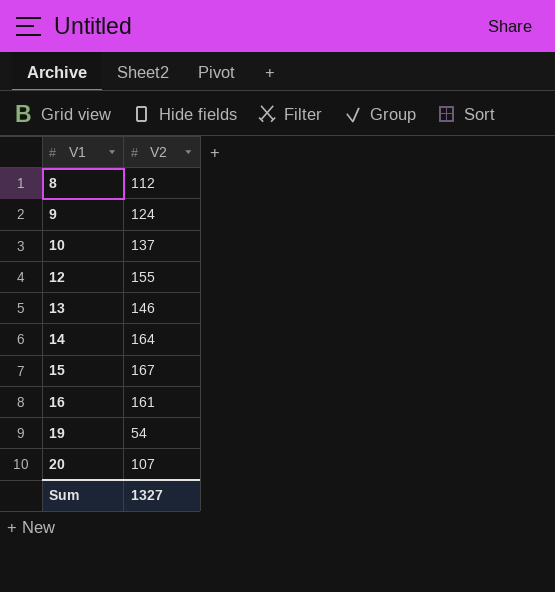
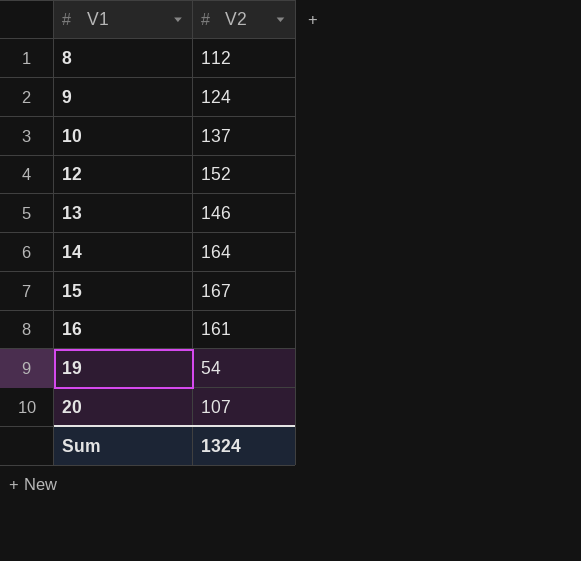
12 | V2: 155 -> 152
Sum | V2: 1327 -> 1324

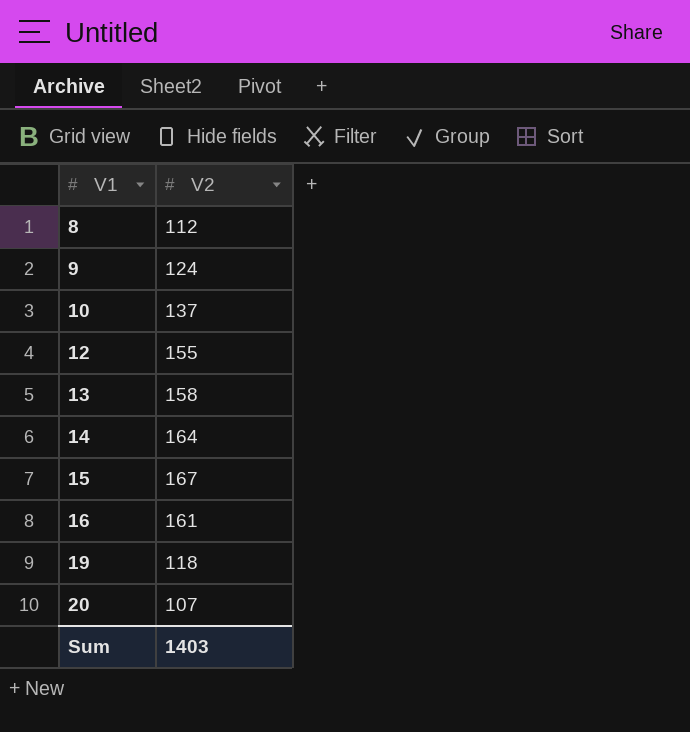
12 | V2: 152 -> 155
13 | V2: 146 -> 158
19 | V2: 54 -> 118
Sum | V2: 1324 -> 1403

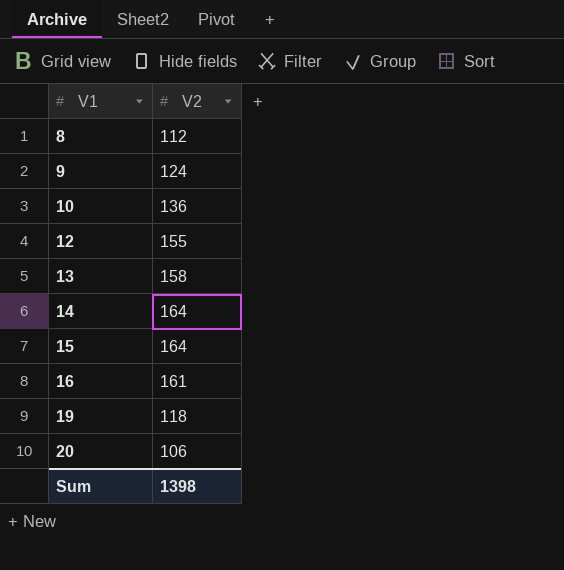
10 | V2: 137 -> 136
15 | V2: 167 -> 164
20 | V2: 107 -> 106
Sum | V2: 1403 -> 1398

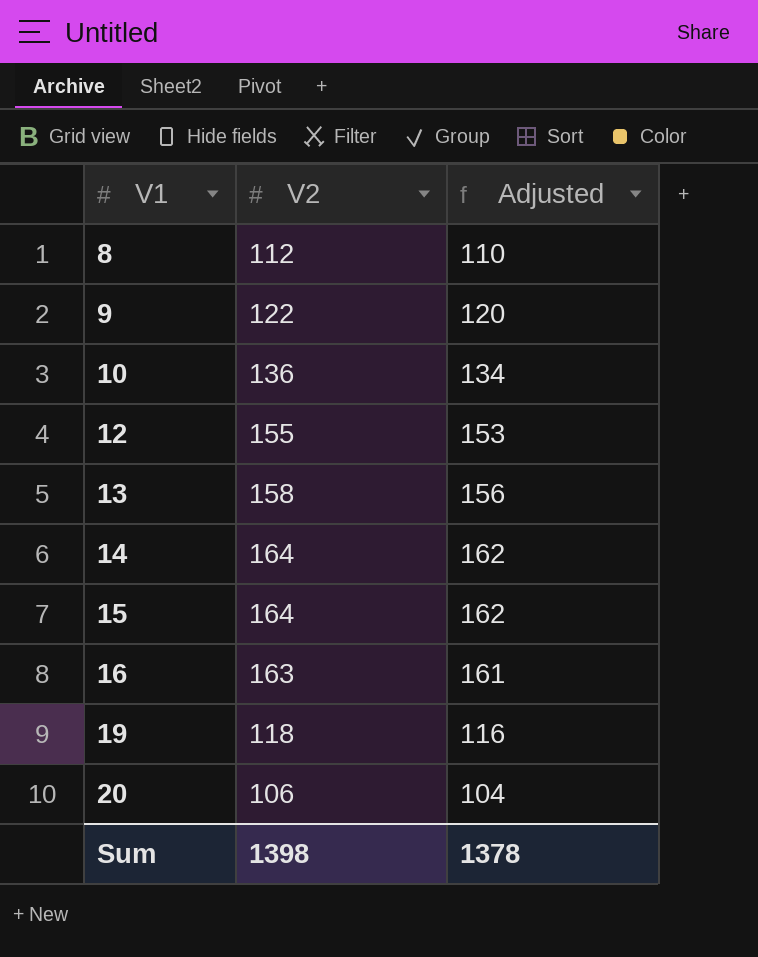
column Adjusted | formula: none -> [V2] - 2
9 | V2: 124 -> 122
16 | V2: 161 -> 163

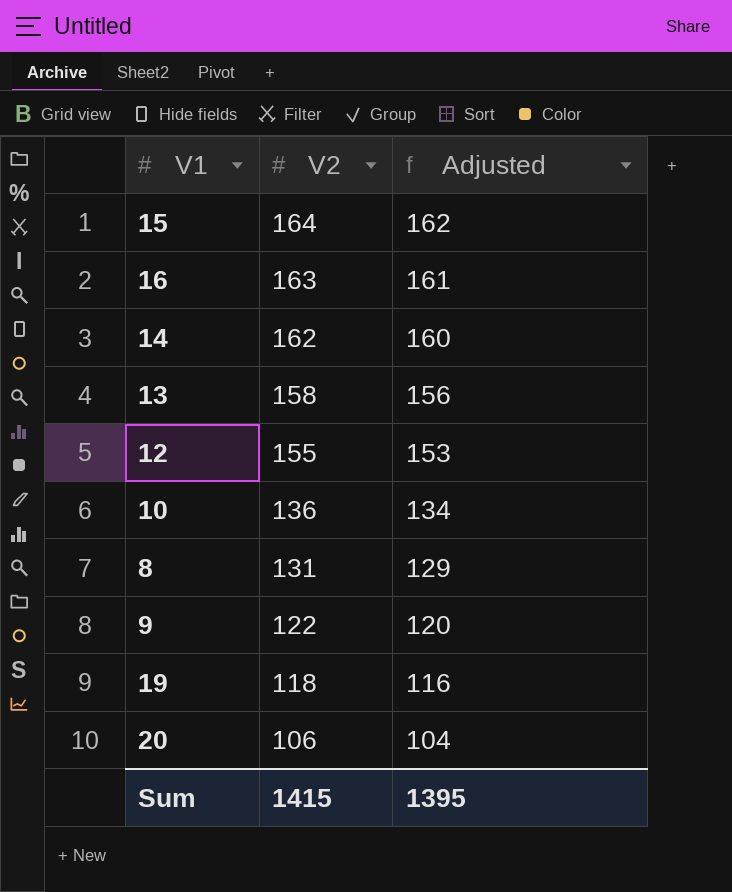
row order: V1 ascending -> V2 descending
14 | V2: 164 -> 162
14 | Adjusted: 162 -> 160
8 | V2: 112 -> 131
8 | Adjusted: 110 -> 129
Sum | V2: 1398 -> 1415
Sum | Adjusted: 1378 -> 1395

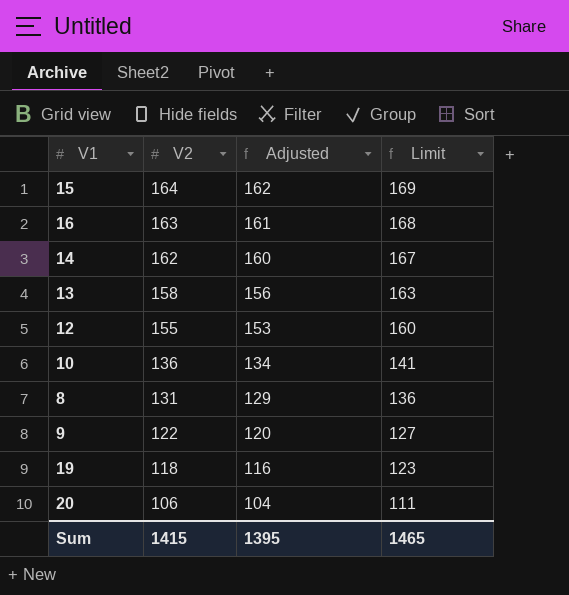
column Limit | formula: none -> [V2] + 5

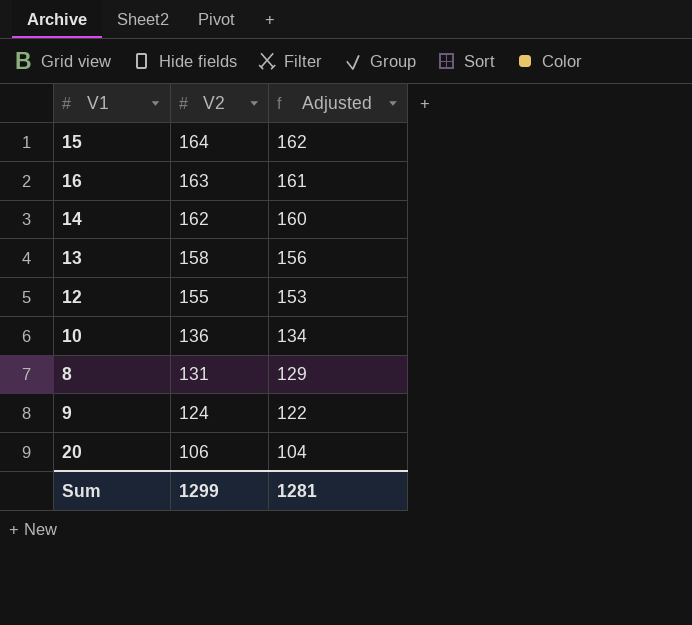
column Limit | formula: [V2] + 5 -> none
row 19: 118 | 116 | 123 -> none
9 | V2: 122 -> 124
9 | Adjusted: 120 -> 122
Sum | V2: 1415 -> 1299
Sum | Adjusted: 1395 -> 1281

